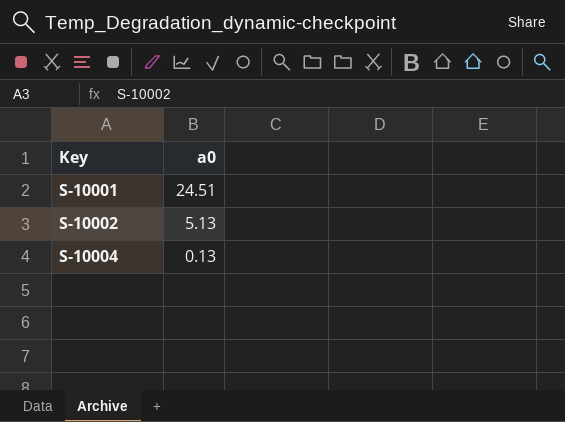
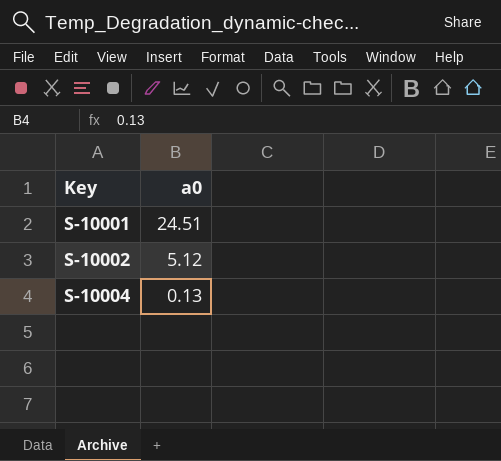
S-10002 | a0: 5.13 -> 5.12

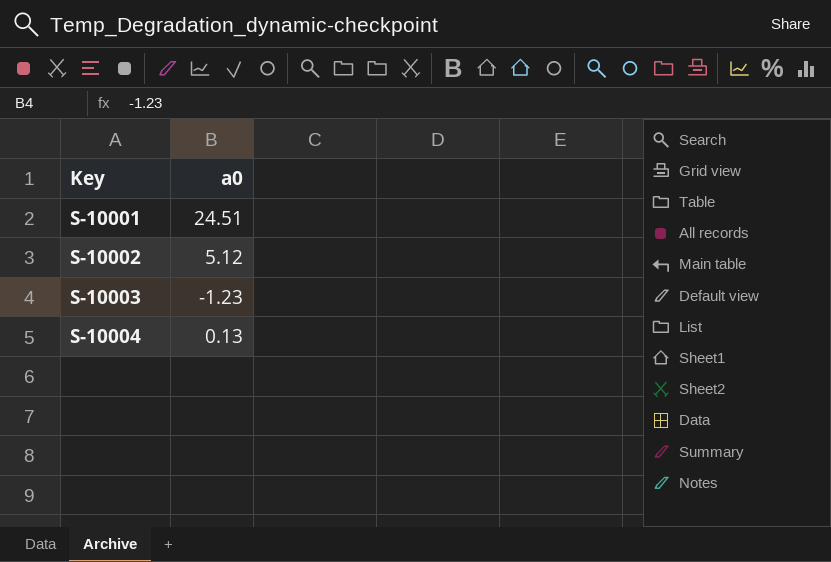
row S-10003: none -> -1.23

